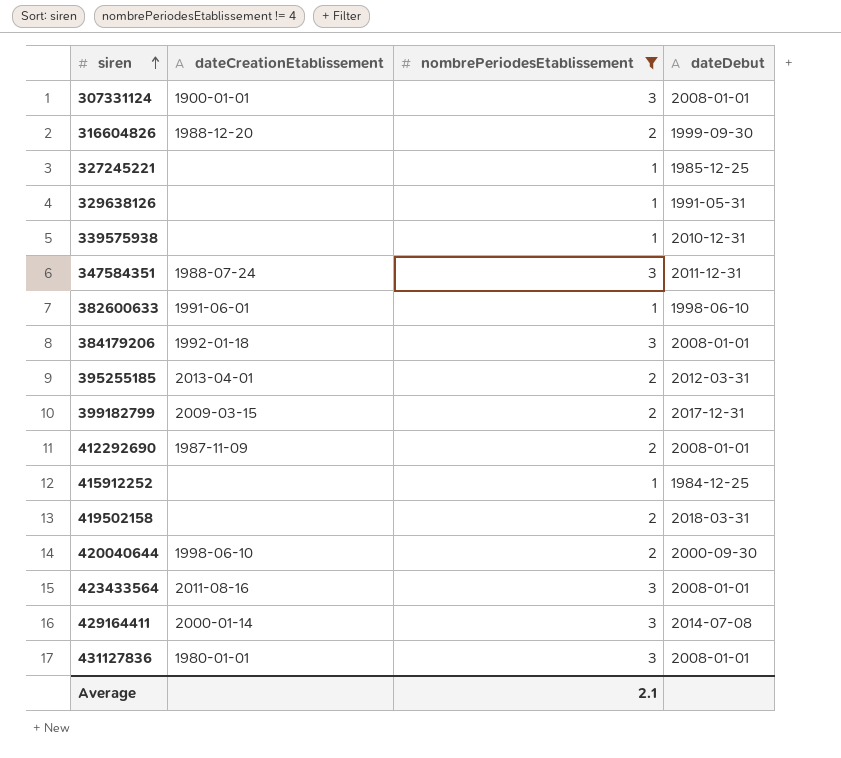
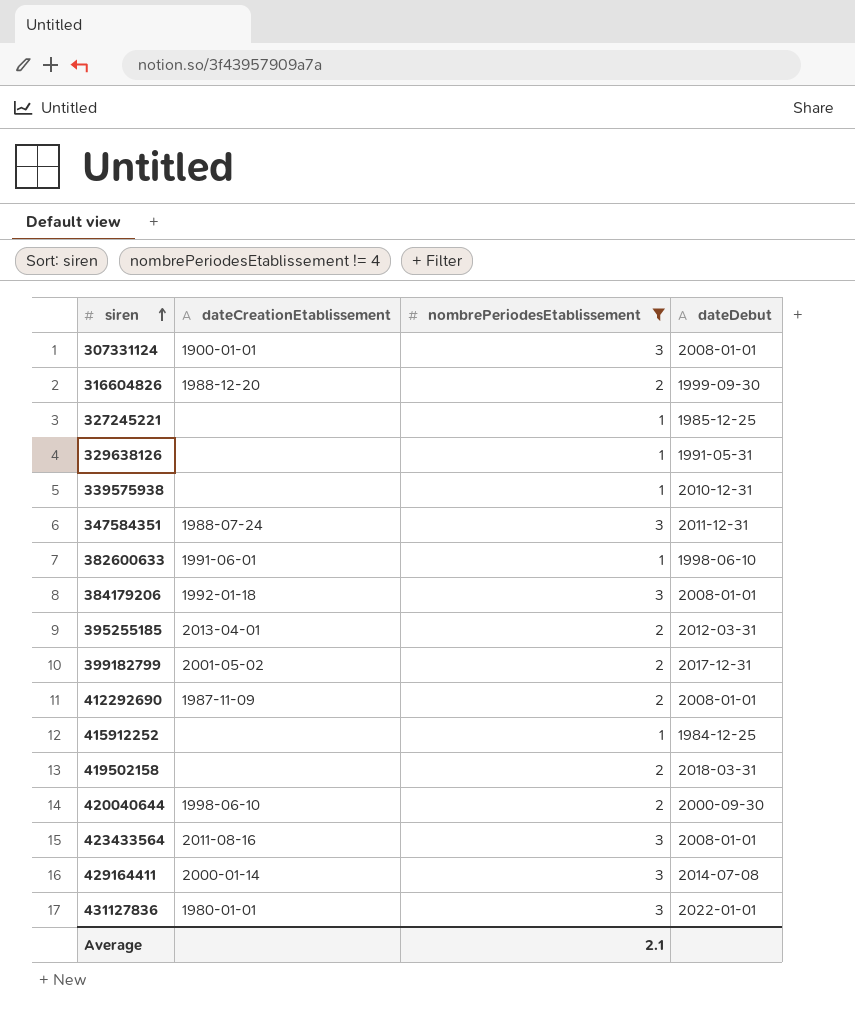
399182799 | dateCreationEtablissement: 2009-03-15 -> 2001-05-02
431127836 | dateDebut: 2008-01-01 -> 2022-01-01

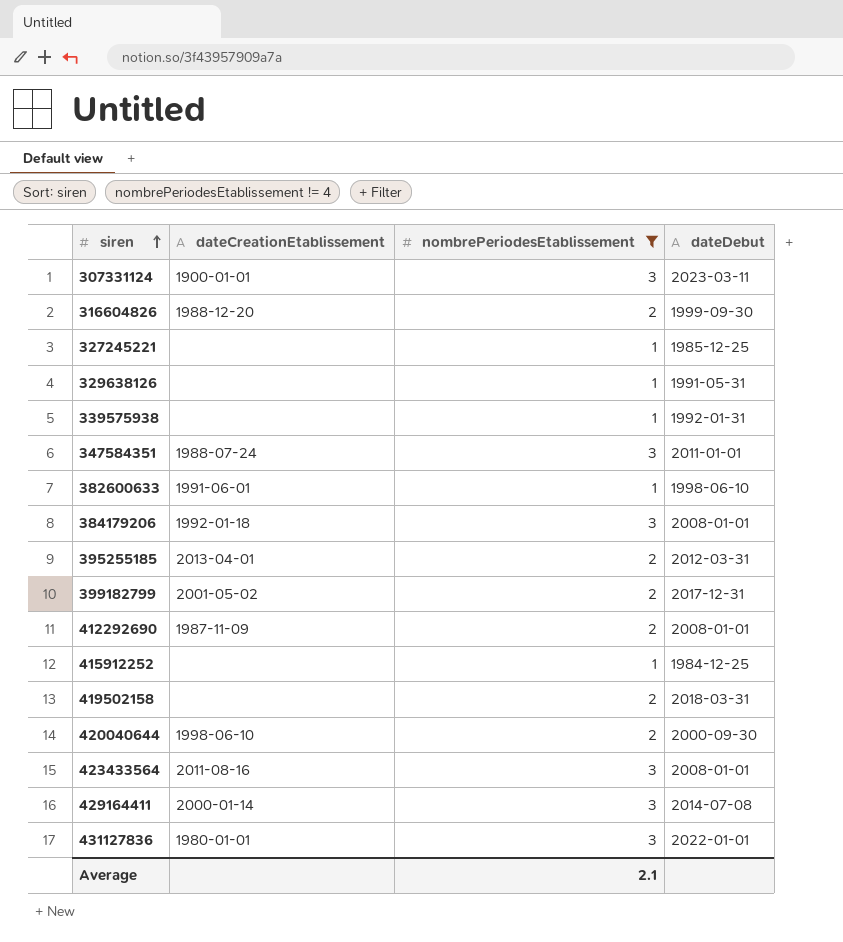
307331124 | dateDebut: 2008-01-01 -> 2023-03-11
339575938 | dateDebut: 2010-12-31 -> 1992-01-31
347584351 | dateDebut: 2011-12-31 -> 2011-01-01

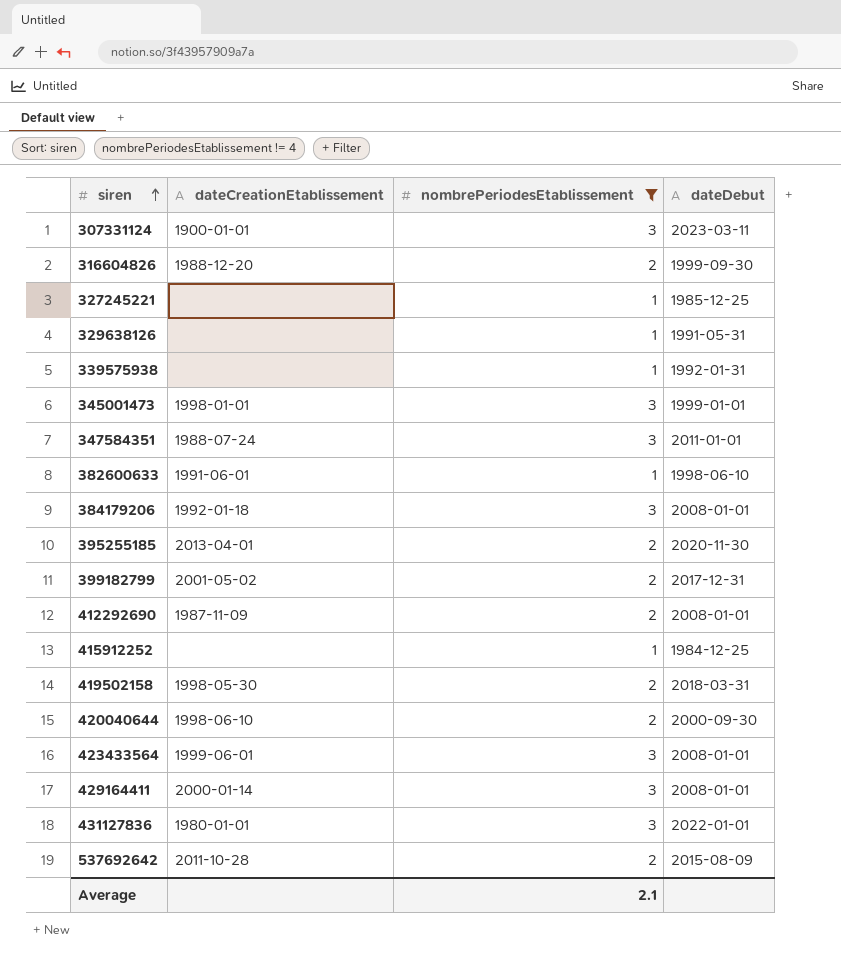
row 345001473: none -> 1998-01-01 | 3 | 1999-01-01
395255185 | dateDebut: 2012-03-31 -> 2020-11-30
419502158 | dateCreationEtablissement: none -> 1998-05-30
423433564 | dateCreationEtablissement: 2011-08-16 -> 1999-06-01
429164411 | dateDebut: 2014-07-08 -> 2008-01-01
row 537692642: none -> 2011-10-28 | 2 | 2015-08-09

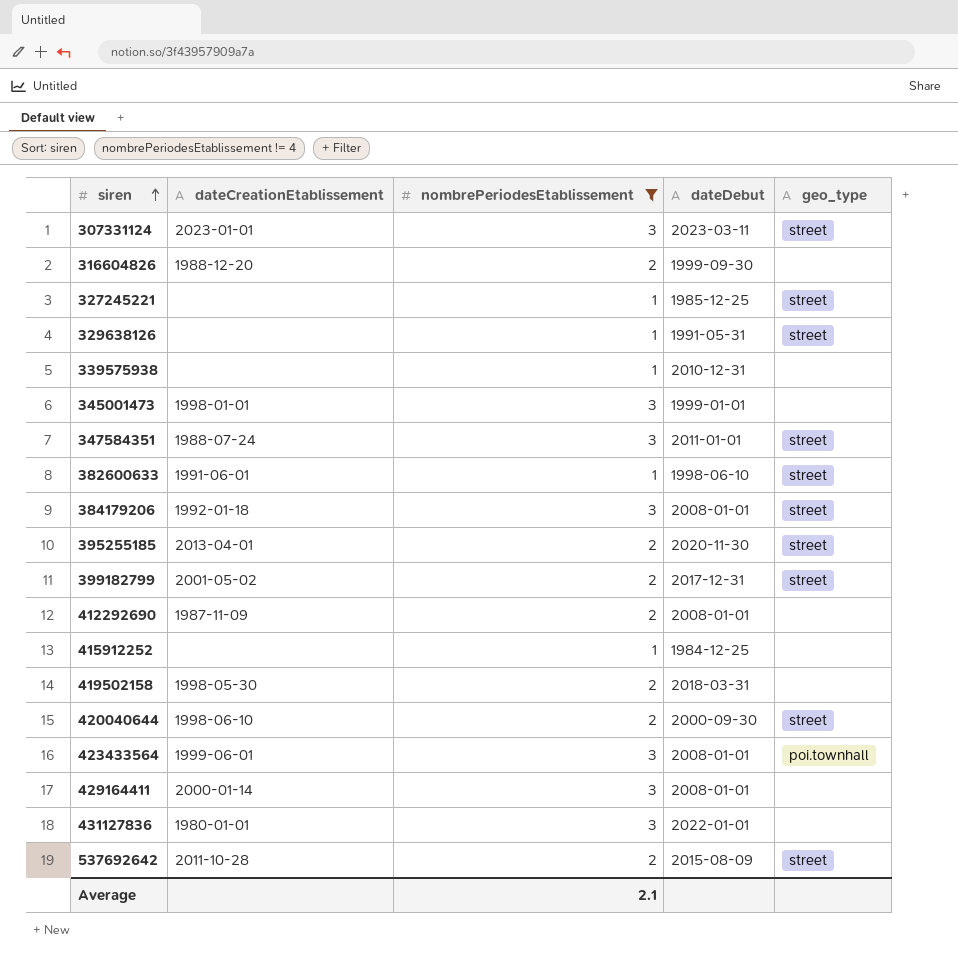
column geo_type | position: none -> 5
307331124 | dateCreationEtablissement: 1900-01-01 -> 2023-01-01
339575938 | dateDebut: 1992-01-31 -> 2010-12-31

